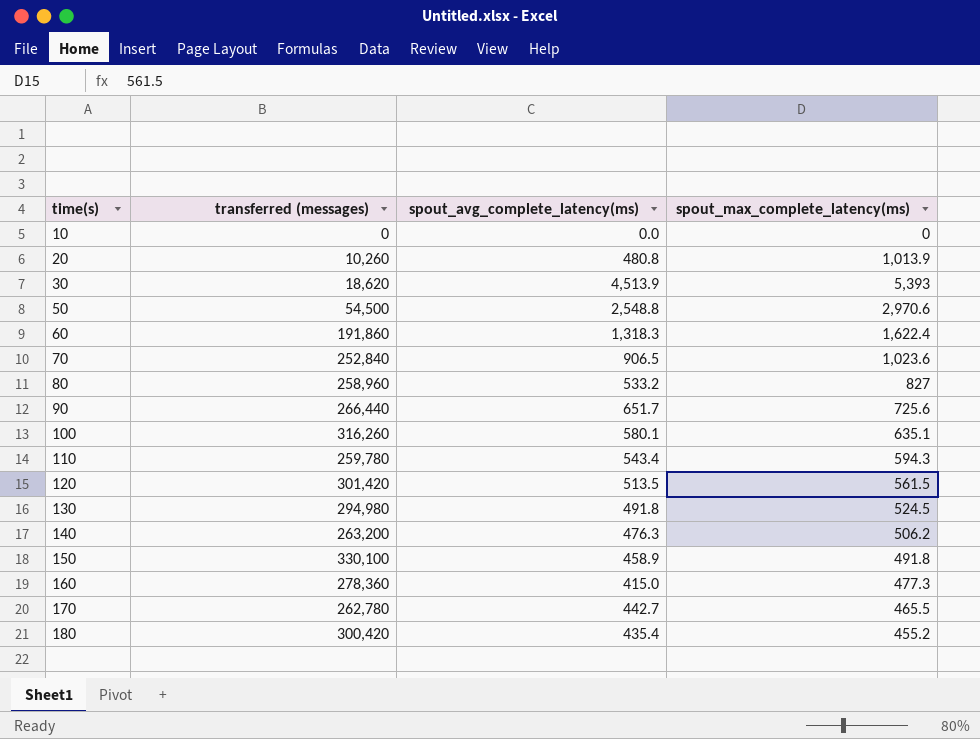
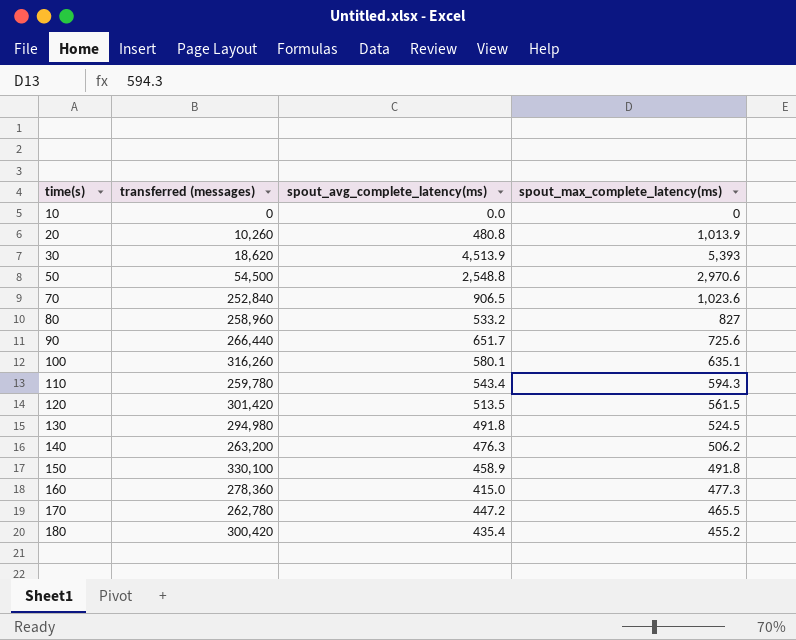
row 60: 191,860 | 1,318.3 | 1,622.4 -> none
170 | spout_avg_complete_latency(ms): 442.7 -> 447.2

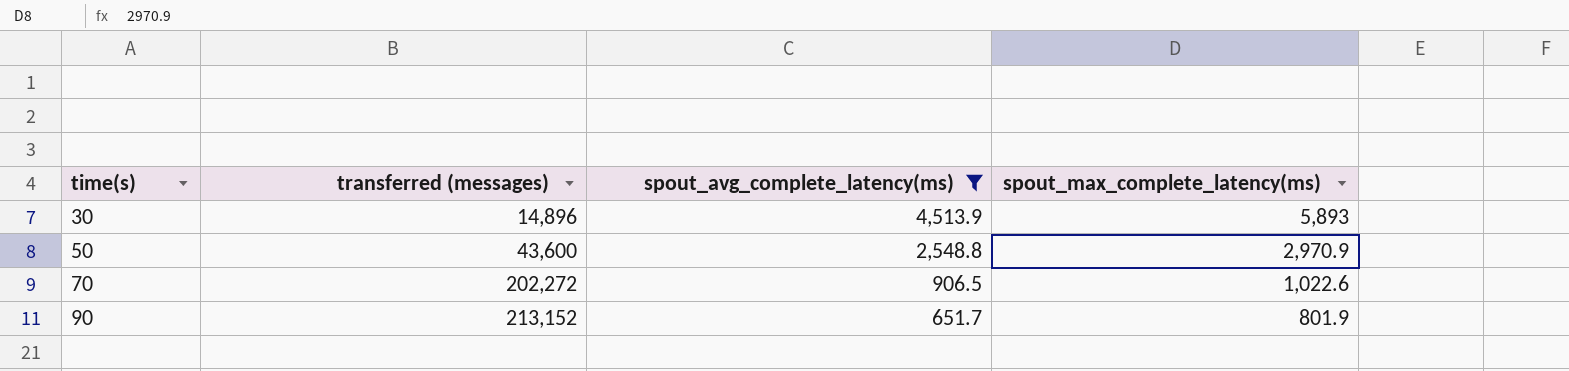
filter: none -> spout_avg_complete_latency(ms) >= 651.7
30 | transferred (messages): 18,620 -> 14,896
30 | spout_max_complete_latency(ms): 5,393 -> 5,893
50 | transferred (messages): 54,500 -> 43,600
50 | spout_max_complete_latency(ms): 2,970.6 -> 2,970.9
70 | transferred (messages): 252,840 -> 202,272
70 | spout_max_complete_latency(ms): 1,023.6 -> 1,022.6
90 | transferred (messages): 266,440 -> 213,152
90 | spout_max_complete_latency(ms): 725.6 -> 801.9

